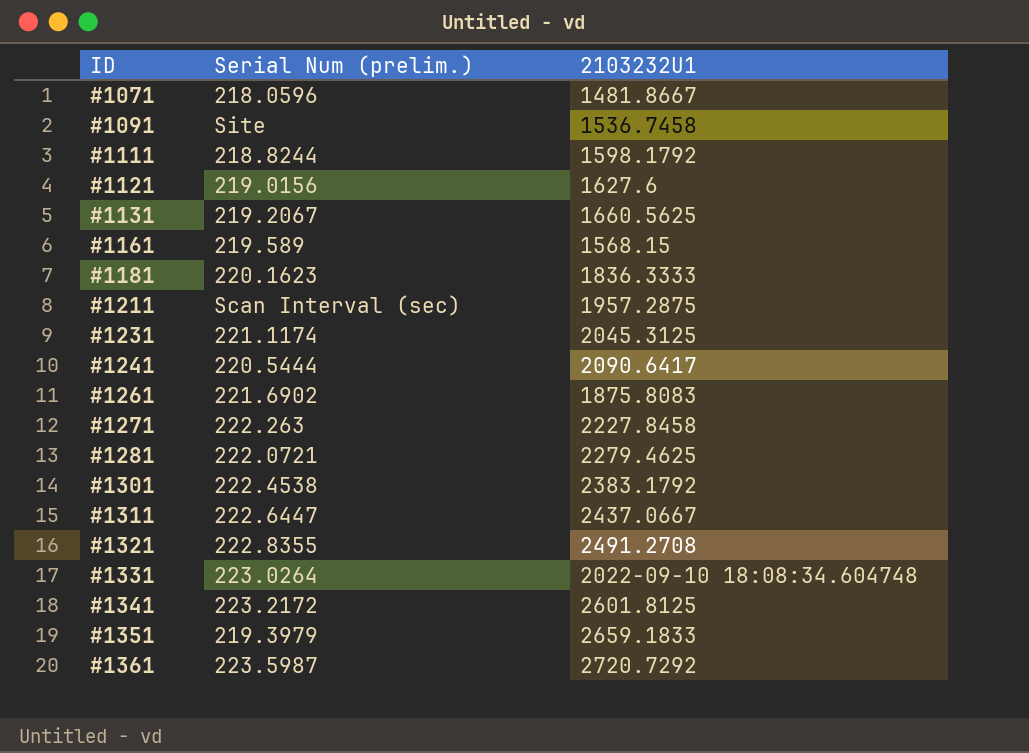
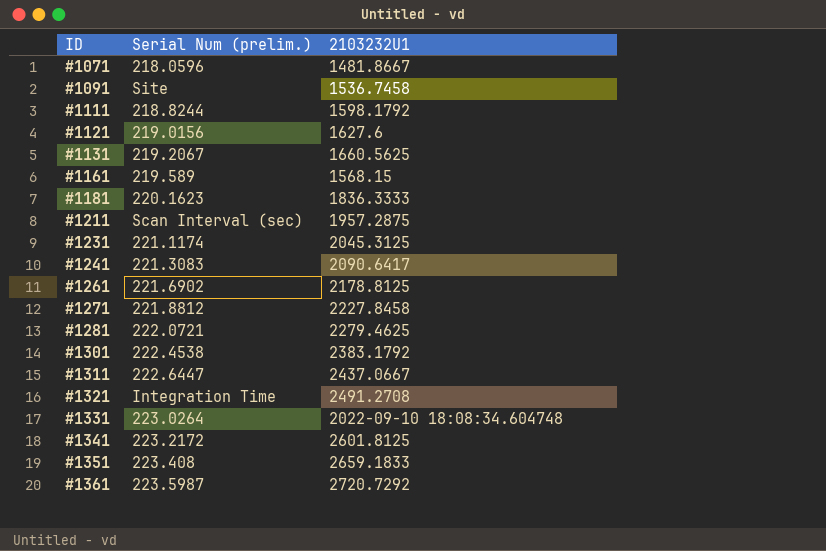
#1241 | Serial Num (prelim.): 220.5444 -> 221.3083
#1261 | 2103232U1: 1875.8083 -> 2178.8125
#1271 | Serial Num (prelim.): 222.263 -> 221.8812
#1321 | Serial Num (prelim.): 222.8355 -> Integration Time
#1351 | Serial Num (prelim.): 219.3979 -> 223.408

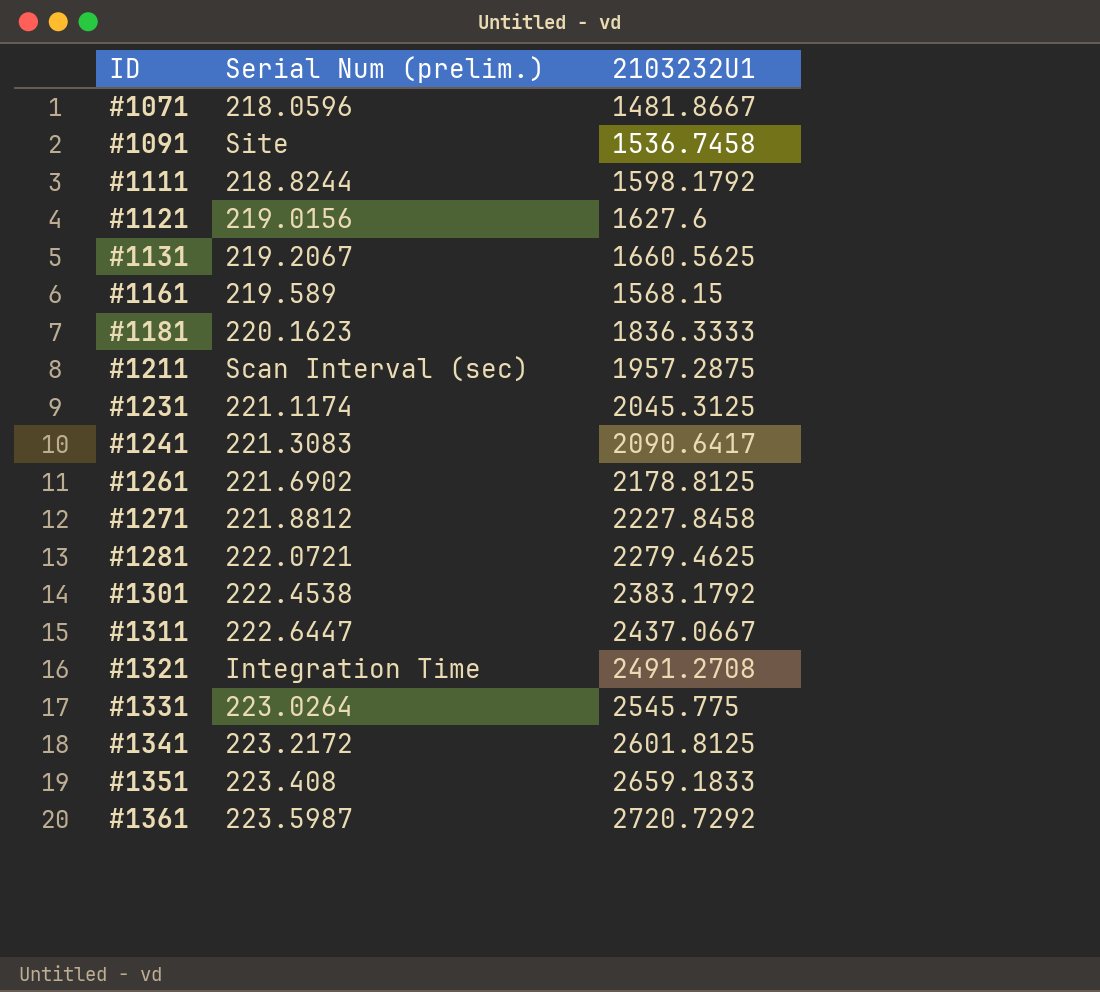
#1331 | 2103232U1: 2022-09-10 18:08:34.604748 -> 2545.775

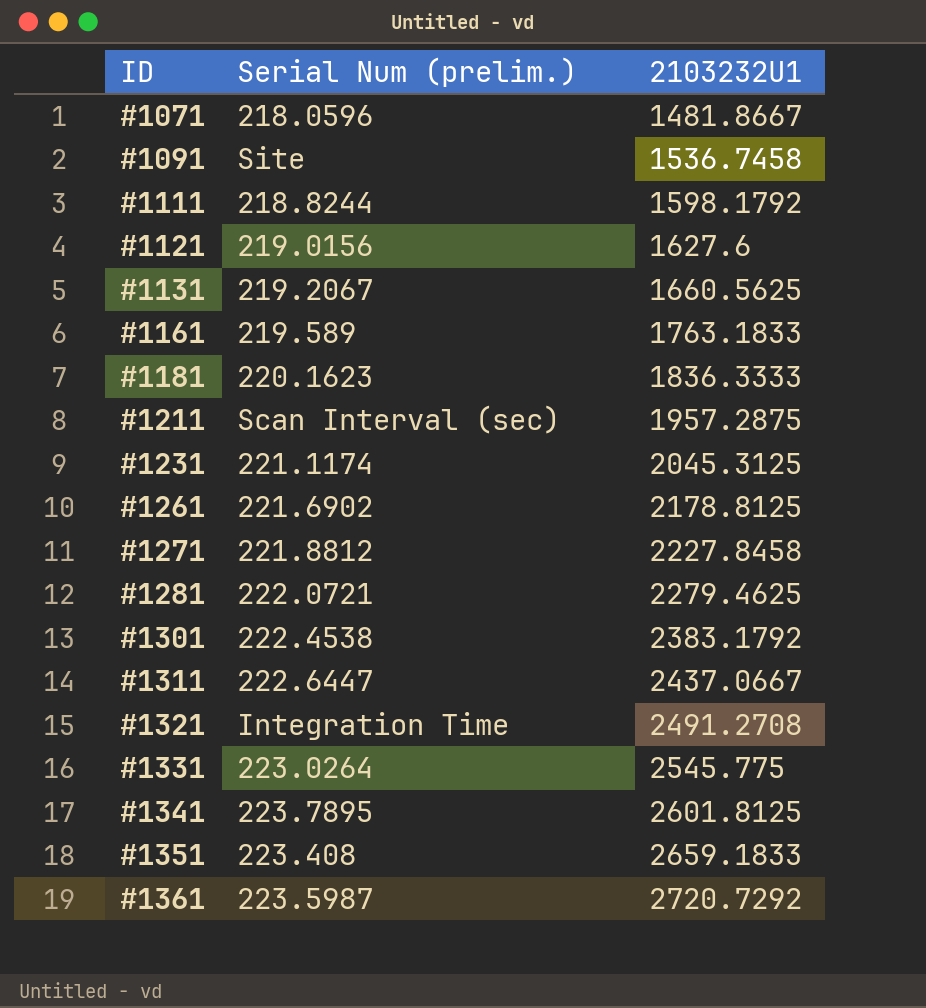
row #1241: 221.3083 | 2090.6417 -> none
#1161 | 2103232U1: 1568.15 -> 1763.1833
#1341 | Serial Num (prelim.): 223.2172 -> 223.7895

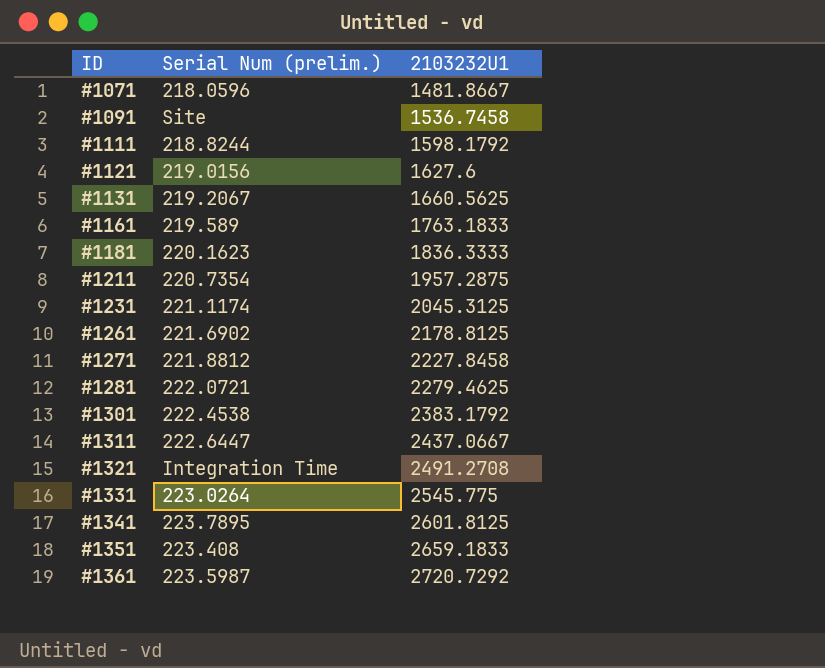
#1211 | Serial Num (prelim.): Scan Interval (sec) -> 220.7354

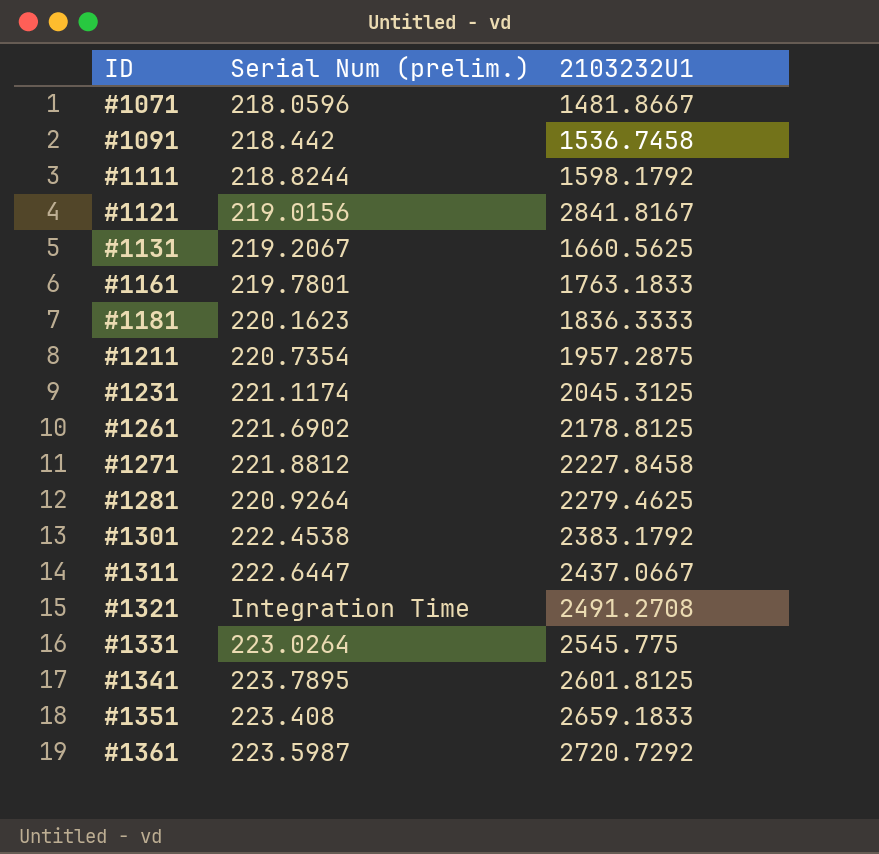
#1091 | Serial Num (prelim.): Site -> 218.442
#1121 | 2103232U1: 1627.6 -> 2841.8167
#1161 | Serial Num (prelim.): 219.589 -> 219.7801
#1281 | Serial Num (prelim.): 222.0721 -> 220.9264

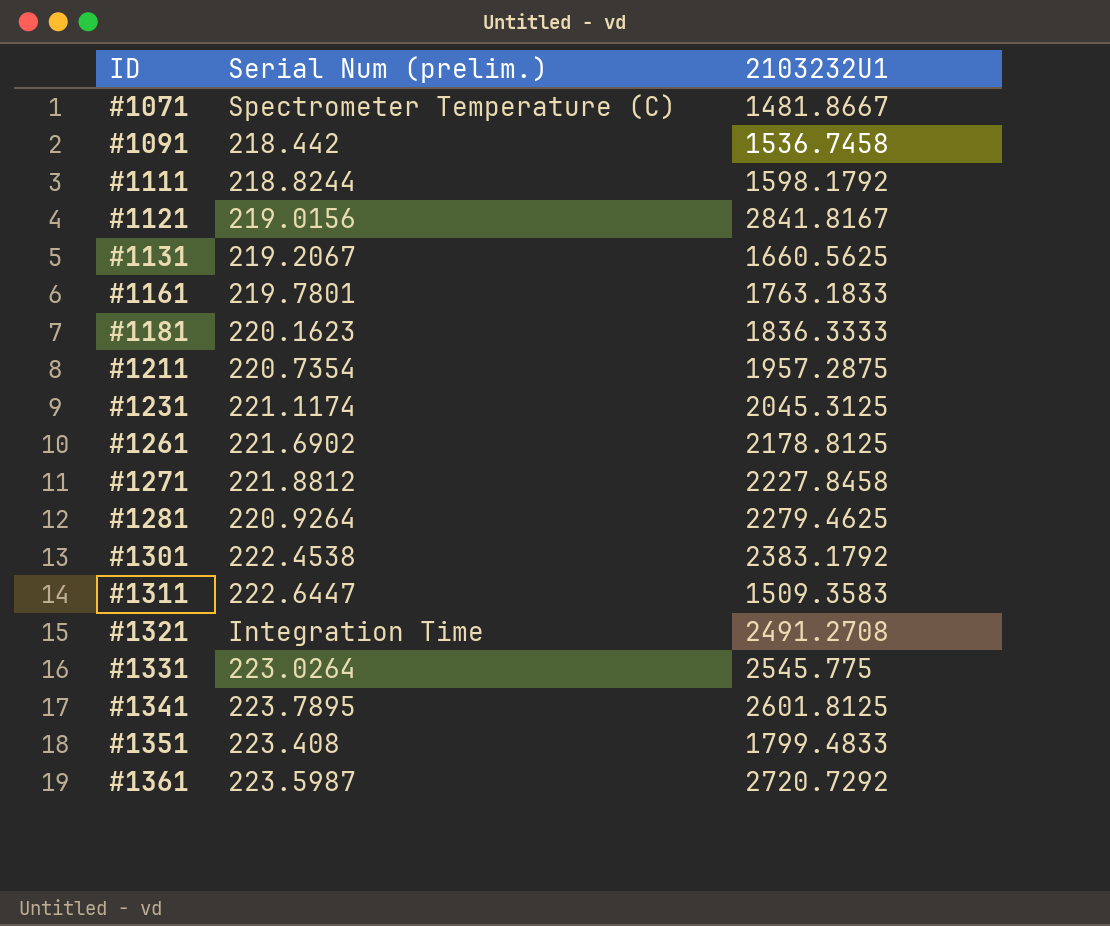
#1071 | Serial Num (prelim.): 218.0596 -> Spectrometer Temperature (C)
#1311 | 2103232U1: 2437.0667 -> 1509.3583
#1351 | 2103232U1: 2659.1833 -> 1799.4833

